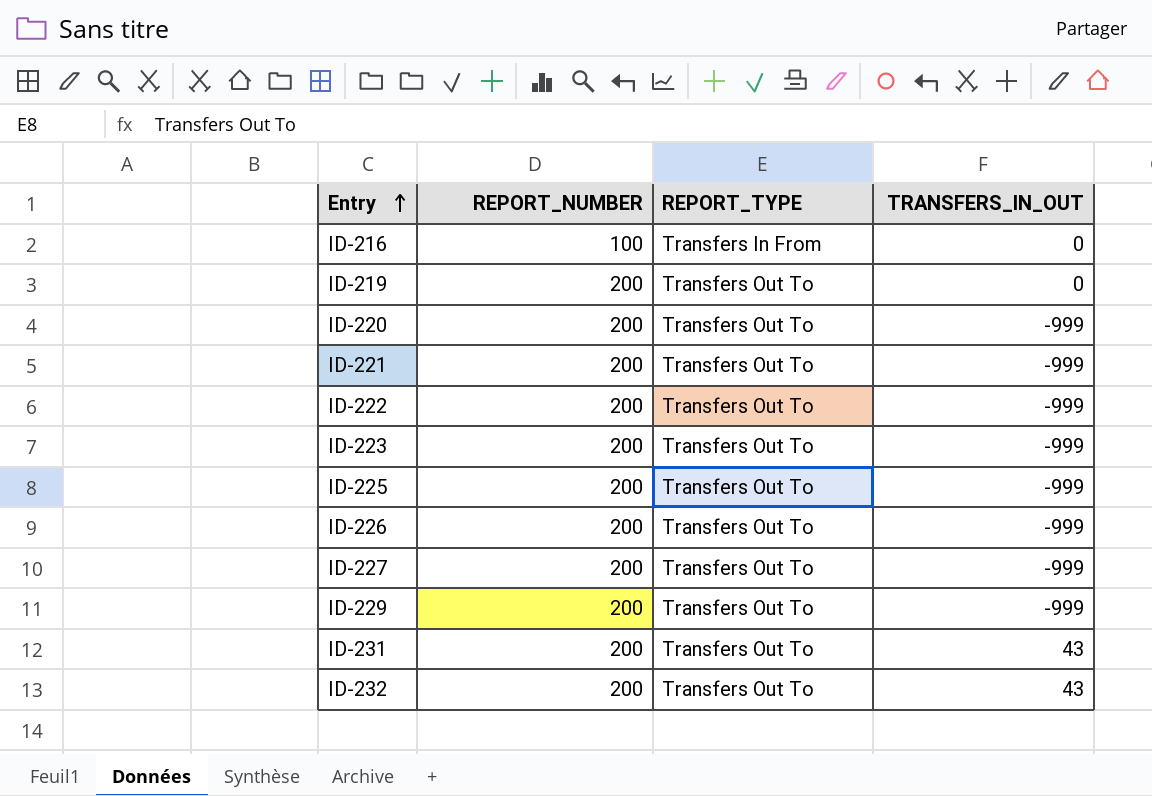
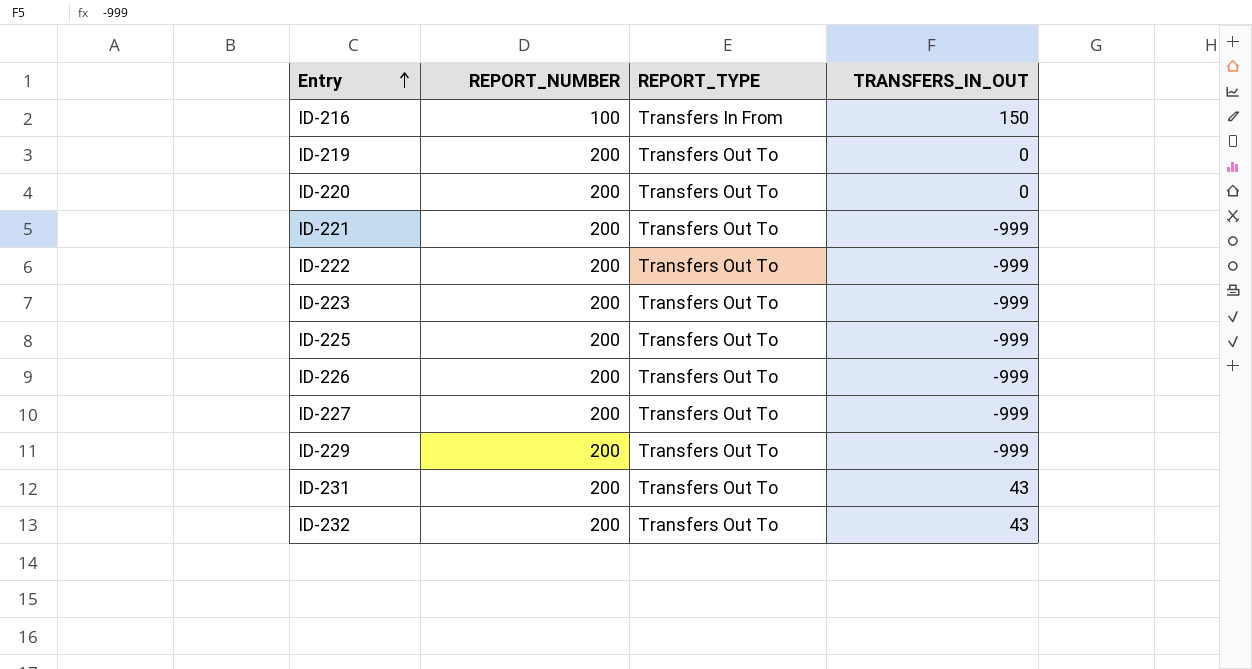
ID-216 | TRANSFERS_IN_OUT: 0 -> 150
ID-220 | TRANSFERS_IN_OUT: -999 -> 0

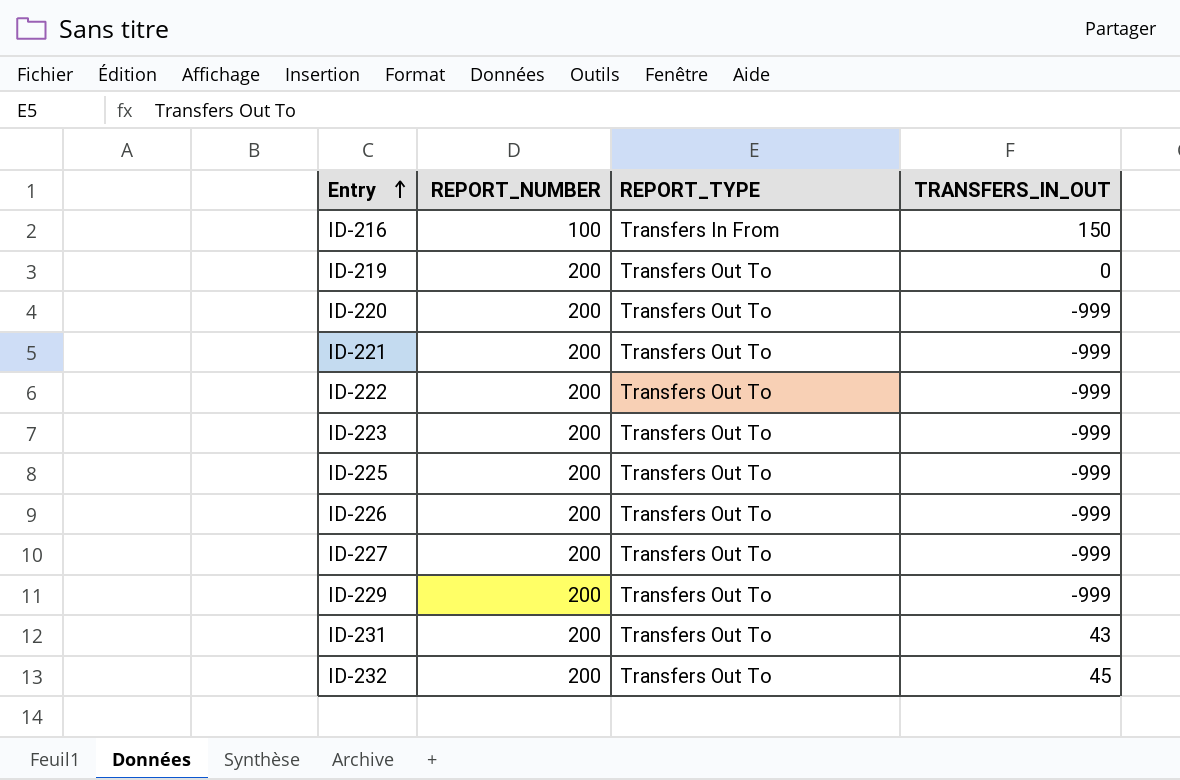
ID-220 | TRANSFERS_IN_OUT: 0 -> -999
ID-232 | TRANSFERS_IN_OUT: 43 -> 45

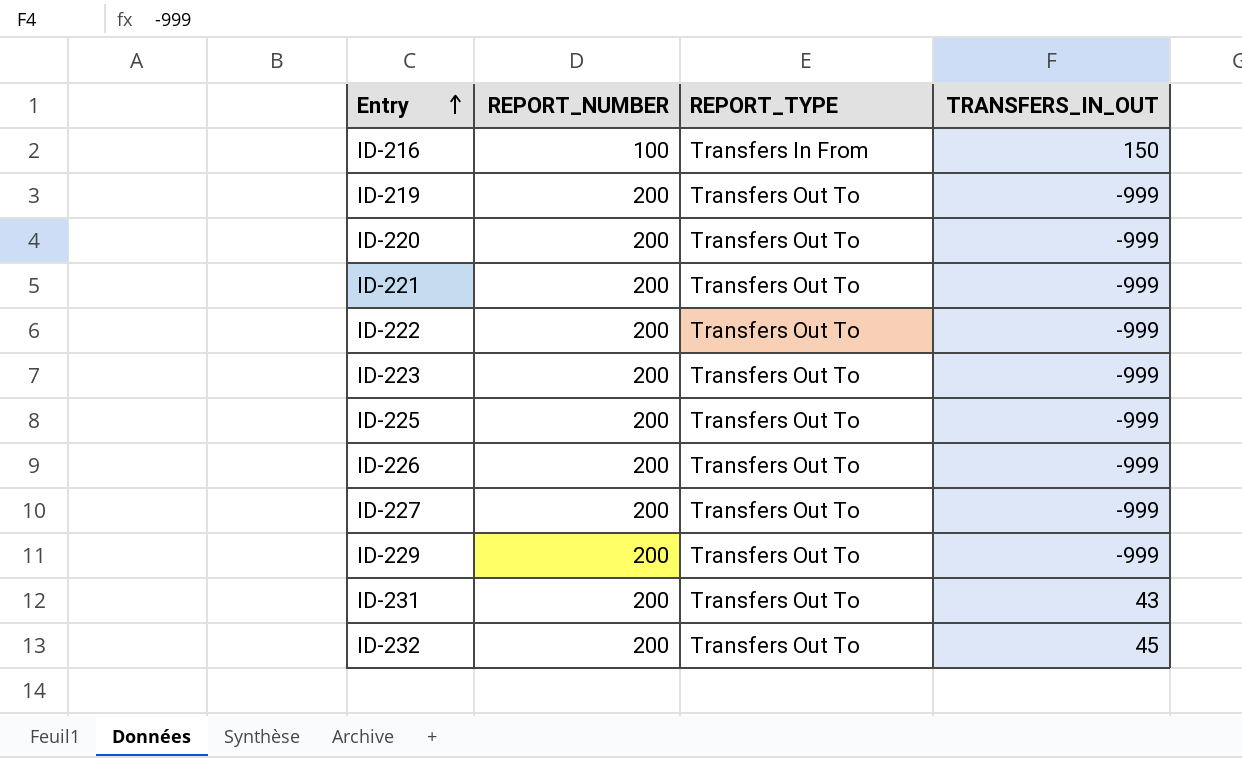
ID-219 | TRANSFERS_IN_OUT: 0 -> -999

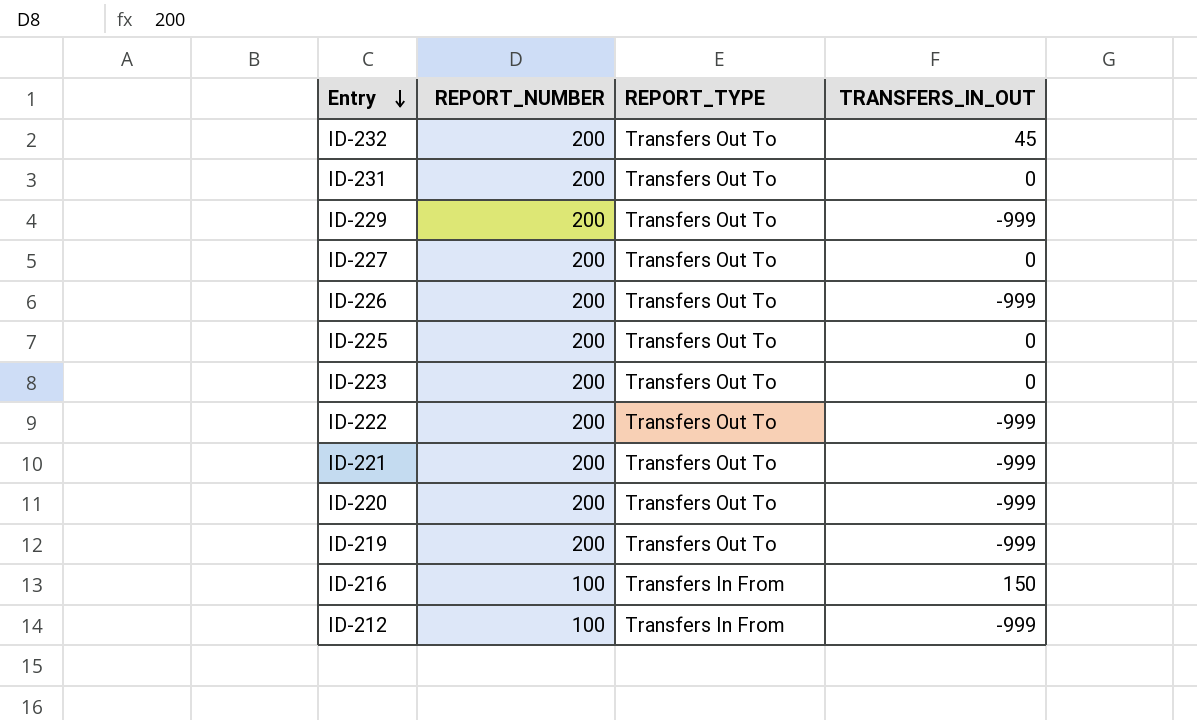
row order: Entry ascending -> Entry descending
ID-231 | TRANSFERS_IN_OUT: 43 -> 0
ID-227 | TRANSFERS_IN_OUT: -999 -> 0
ID-225 | TRANSFERS_IN_OUT: -999 -> 0
ID-223 | TRANSFERS_IN_OUT: -999 -> 0
row ID-212: none -> 100 | Transfers In From | -999

